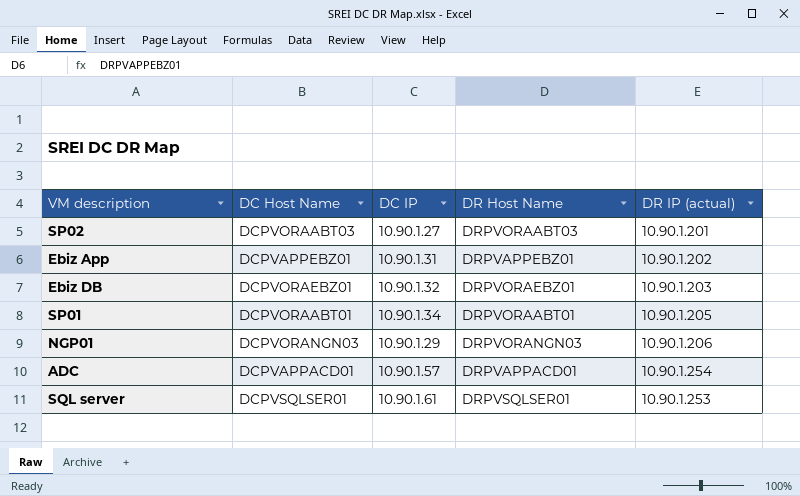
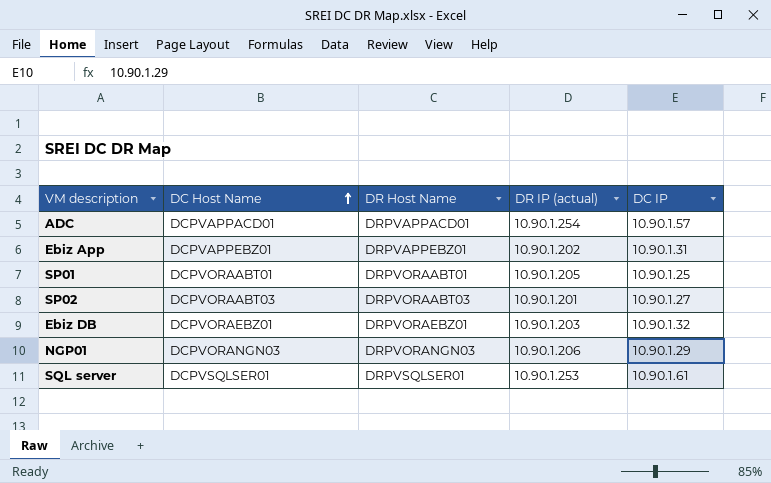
row order: none -> DC Host Name ascending
column DC IP | position: 3 -> 5
SP01 | DC IP: 10.90.1.34 -> 10.90.1.25

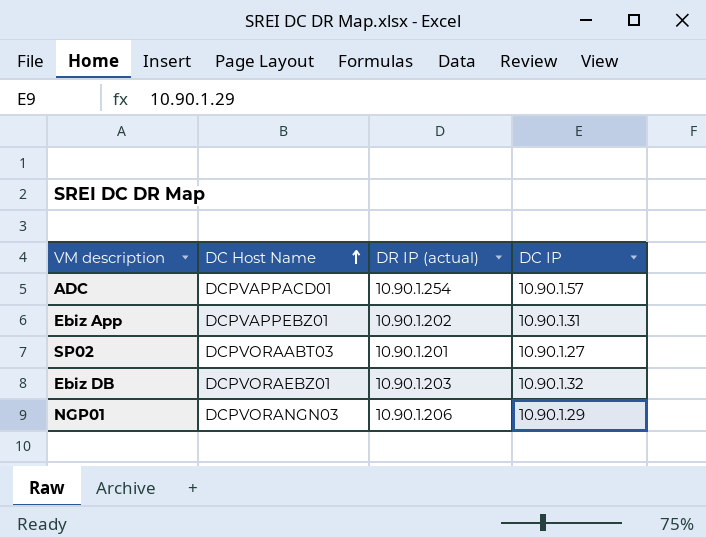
column DR Host Name | position: 3 -> none
row SP01: DCPVORAABT01 | DRPVORAABT01 | 10.90.1.205 | 10.90.1.25 -> none
row SQL server: DCPVSQLSER01 | DRPVSQLSER01 | 10.90.1.253 | 10.90.1.61 -> none

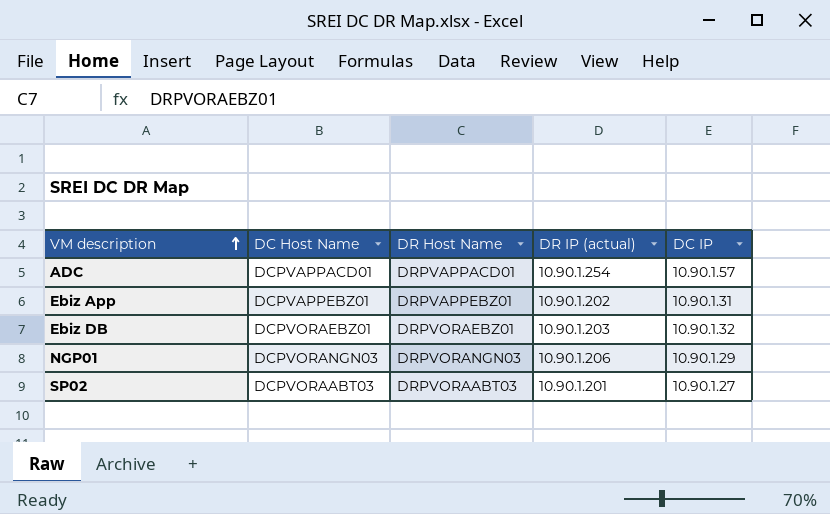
row order: DC Host Name ascending -> VM description ascending
column DR Host Name | position: none -> 3

